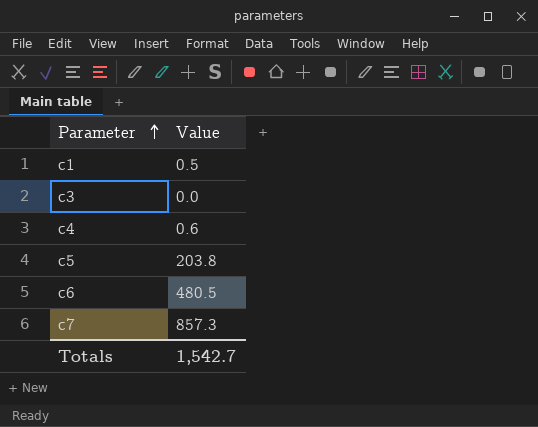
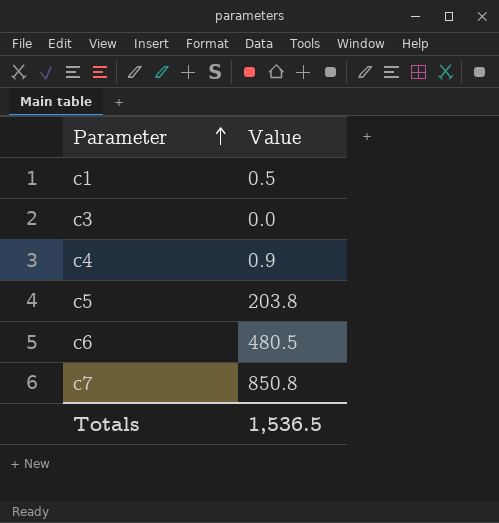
c4 | Value: 0.6 -> 0.9
c7 | Value: 857.3 -> 850.8
Totals | Value: 1,542.7 -> 1,536.5

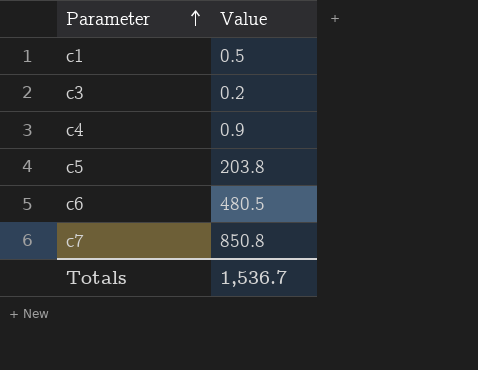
c3 | Value: 0.0 -> 0.2
Totals | Value: 1,536.5 -> 1,536.7

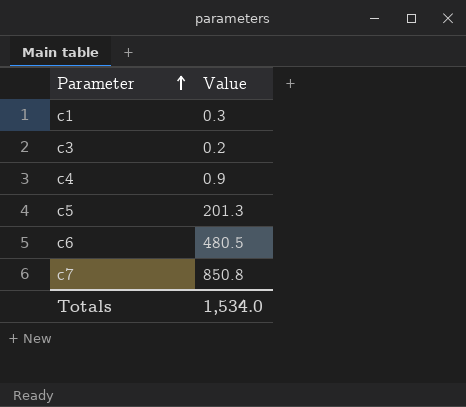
c1 | Value: 0.5 -> 0.3
c5 | Value: 203.8 -> 201.3
Totals | Value: 1,536.7 -> 1,534.0

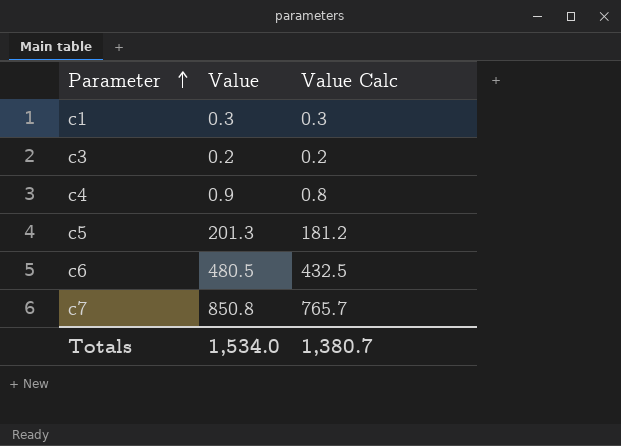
column Value Calc | formula: none -> [Value] * 0.9

